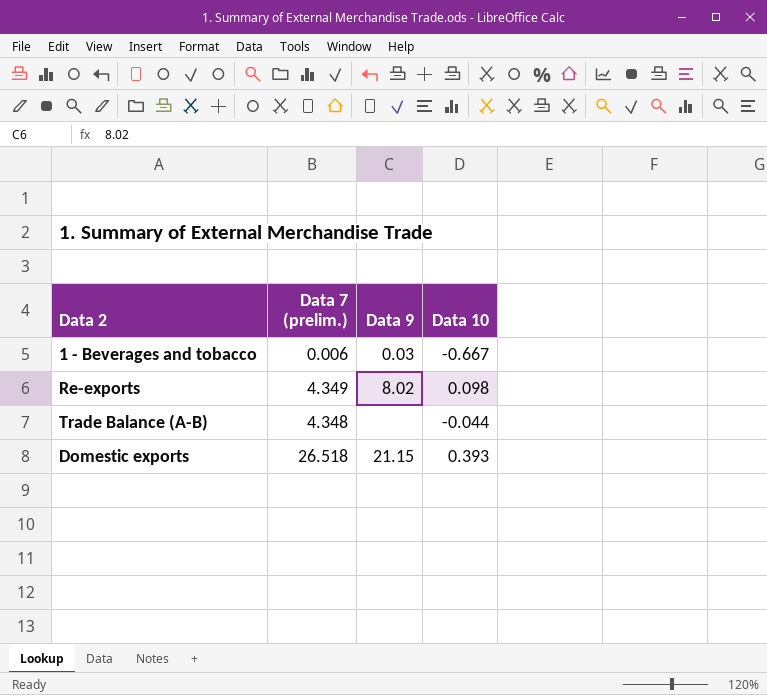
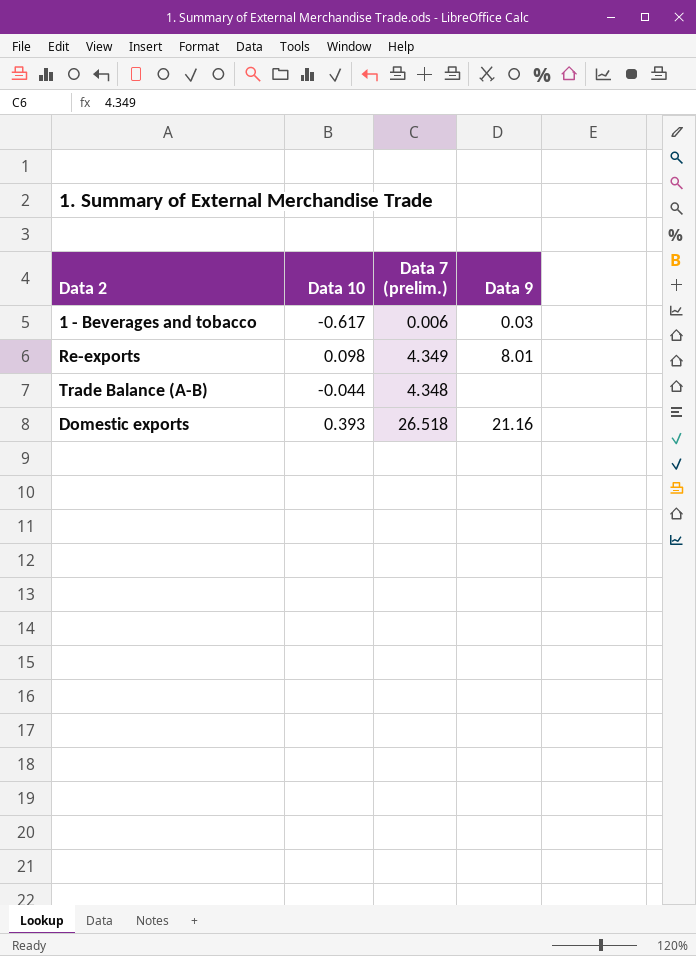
column Data 10 | position: 4 -> 2
1 - Beverages and tobacco | Data 10: -0.667 -> -0.617
Re-exports | Data 9: 8.02 -> 8.01
Domestic exports | Data 9: 21.15 -> 21.16

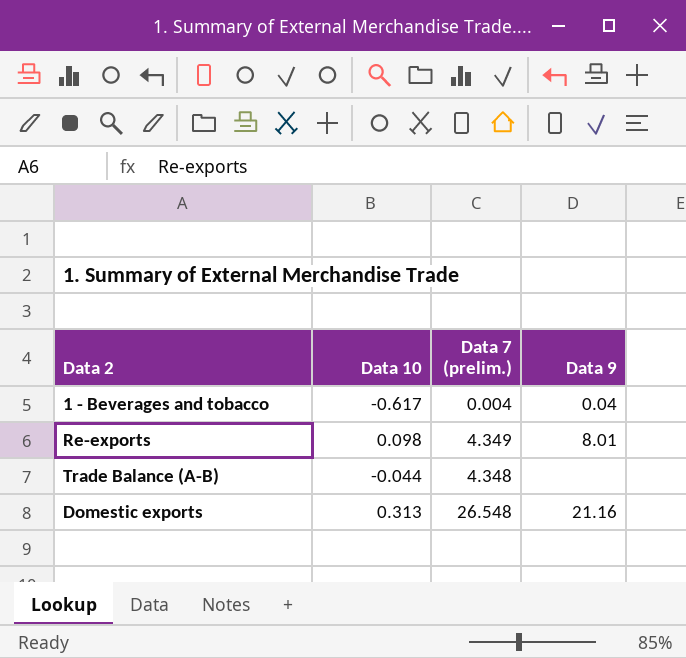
1 - Beverages and tobacco | Data 7 (prelim.): 0.006 -> 0.004
1 - Beverages and tobacco | Data 9: 0.03 -> 0.04
Domestic exports | Data 10: 0.393 -> 0.313
Domestic exports | Data 7 (prelim.): 26.518 -> 26.548

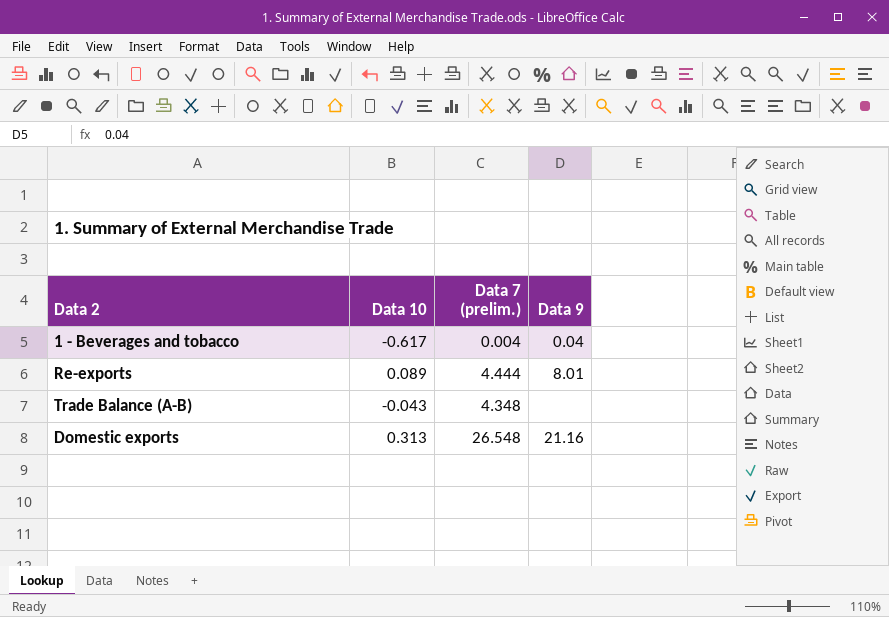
Re-exports | Data 10: 0.098 -> 0.089
Re-exports | Data 7 (prelim.): 4.349 -> 4.444
Trade Balance (A-B) | Data 10: -0.044 -> -0.043

